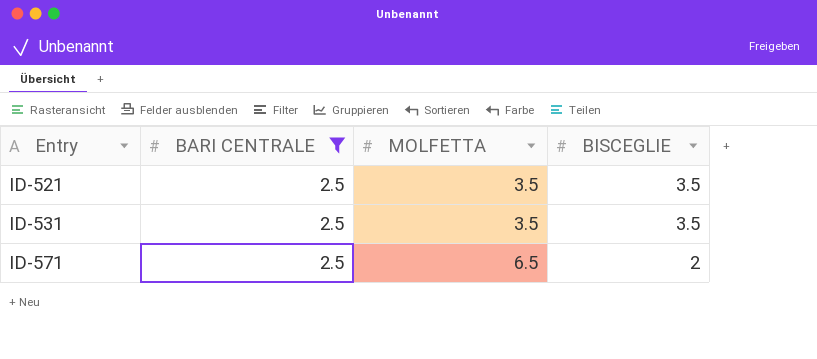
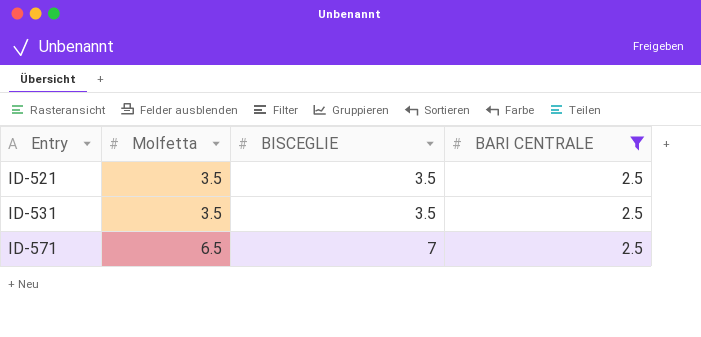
column name: MOLFETTA -> Molfetta
column BARI CENTRALE | position: 2 -> 4
ID-571 | BISCEGLIE: 2 -> 7

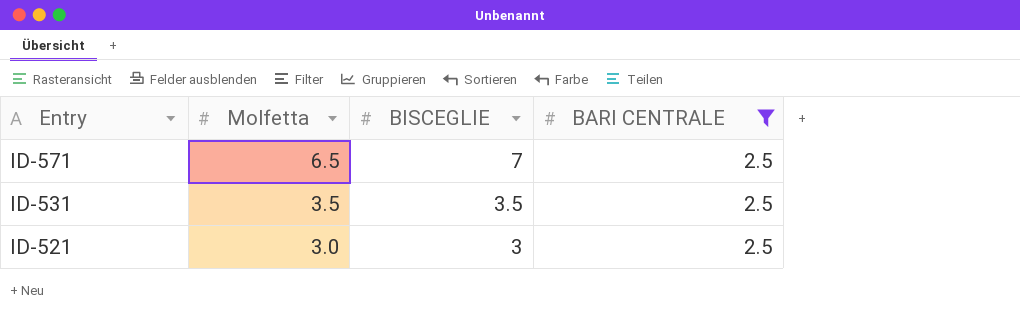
row order: Entry ascending -> Entry descending
ID-521 | Molfetta: 3.5 -> 3.0
ID-521 | BISCEGLIE: 3.5 -> 3

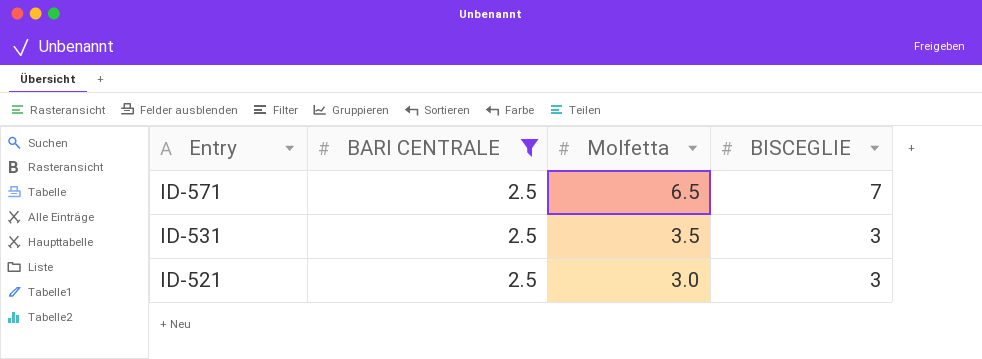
column BARI CENTRALE | position: 4 -> 2
ID-531 | BISCEGLIE: 3.5 -> 3

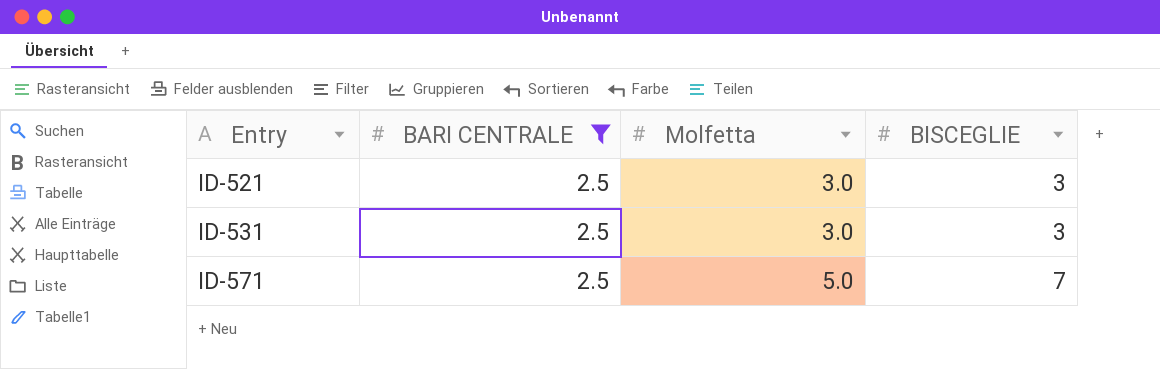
row order: Entry descending -> Entry ascending
ID-531 | Molfetta: 3.5 -> 3.0
ID-571 | Molfetta: 6.5 -> 5.0

